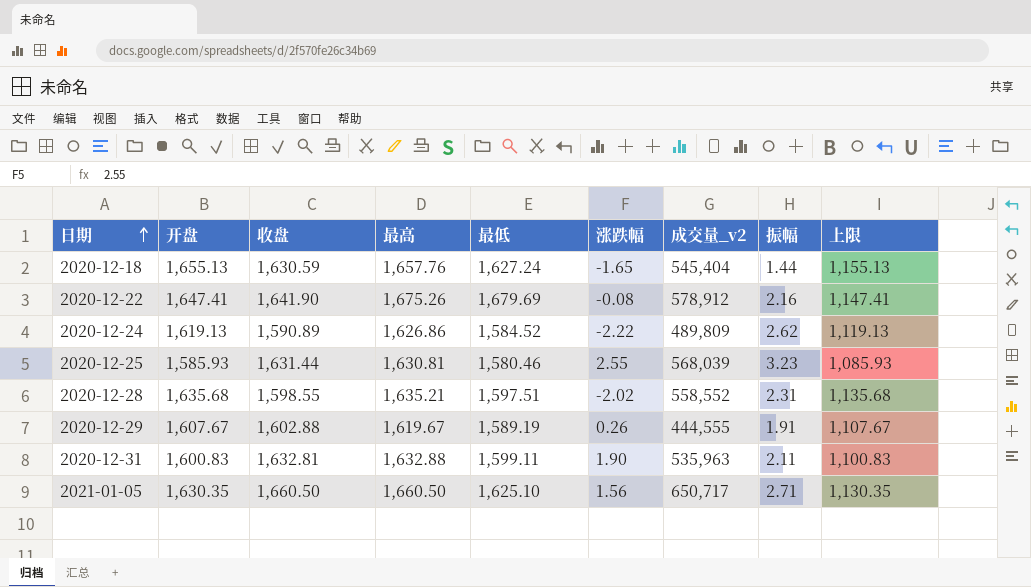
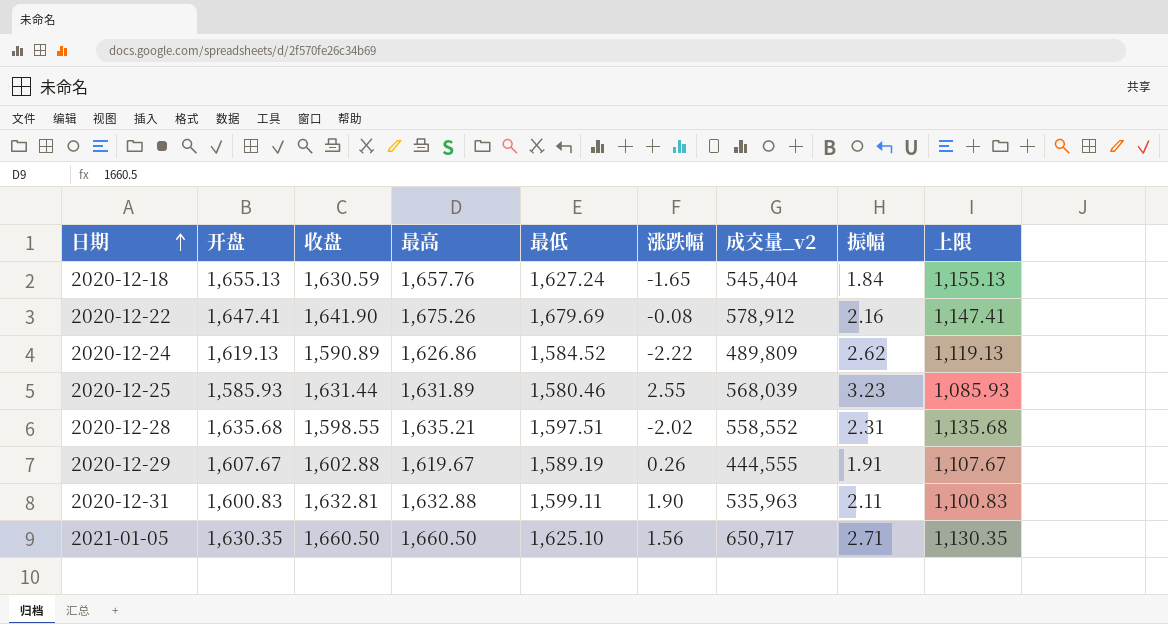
2020-12-18 | 振幅: 1.44 -> 1.84
2020-12-25 | 最高: 1,630.81 -> 1,631.89

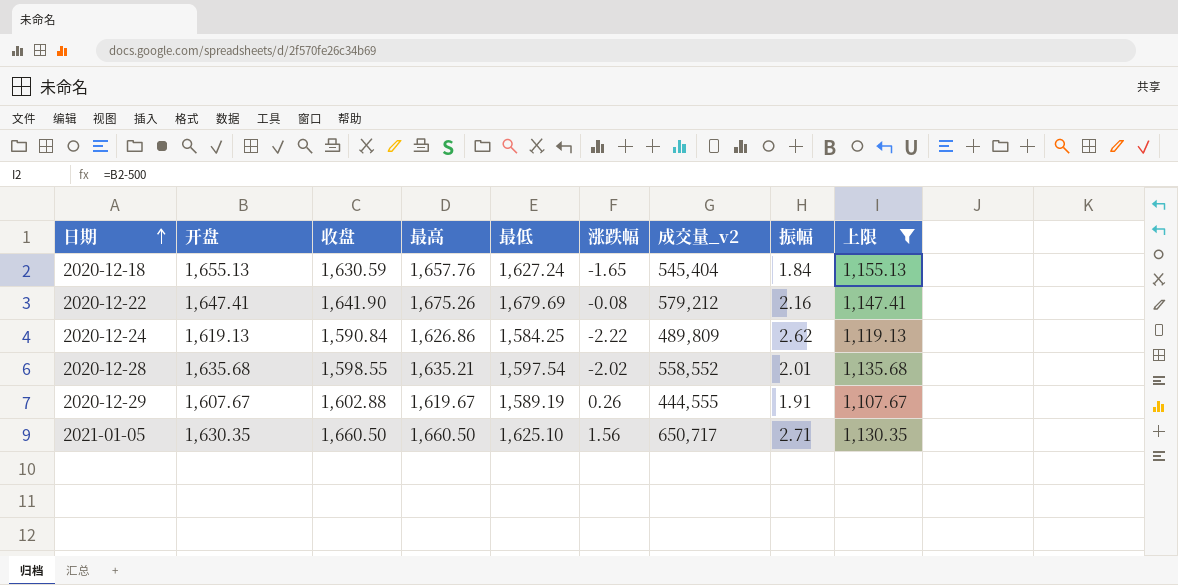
filter: none -> 上限 >= 1,107.67
2020-12-22 | 成交量_v2: 578,912 -> 579,212
2020-12-24 | 收盘: 1,590.89 -> 1,590.84
2020-12-24 | 最低: 1,584.52 -> 1,584.25
2020-12-28 | 最低: 1,597.51 -> 1,597.54
2020-12-28 | 振幅: 2.31 -> 2.01

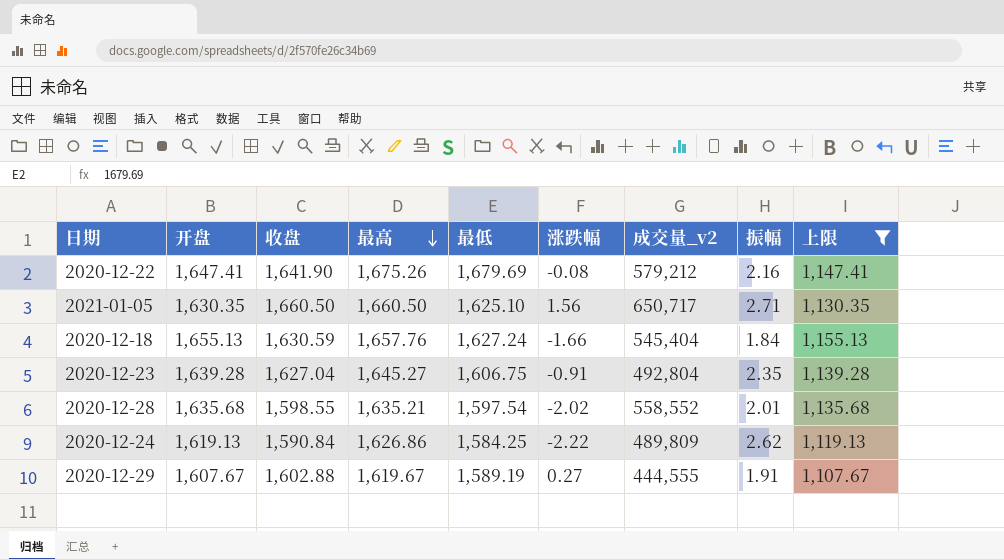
row order: 日期 ascending -> 最高 descending
2020-12-18 | 涨跌幅: -1.65 -> -1.66
row 2020-12-23: none -> 1,639.28 | 1,627.04 | 1,645.27 | 1,606.75 | -0.91 | 492,804 | 2.35 | 1,139.28
2020-12-29 | 涨跌幅: 0.26 -> 0.27

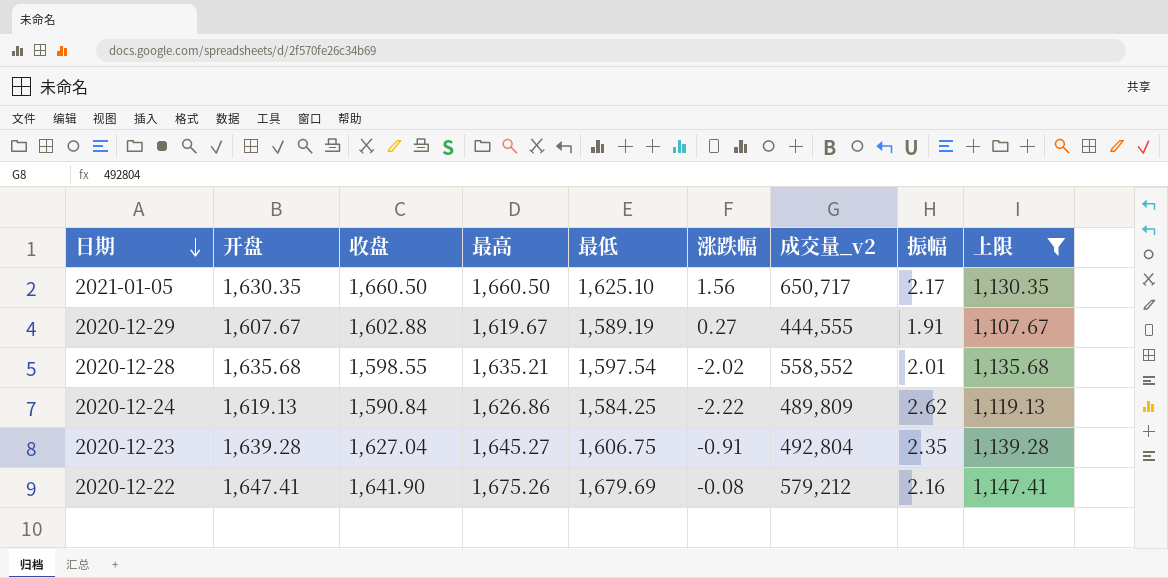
row order: 最高 descending -> 日期 descending
row 2020-12-18: 1,655.13 | 1,630.59 | 1,657.76 | 1,627.24 | -1.66 | 545,404 | 1.84 | 1,155.13 -> none
2021-01-05 | 振幅: 2.71 -> 2.17

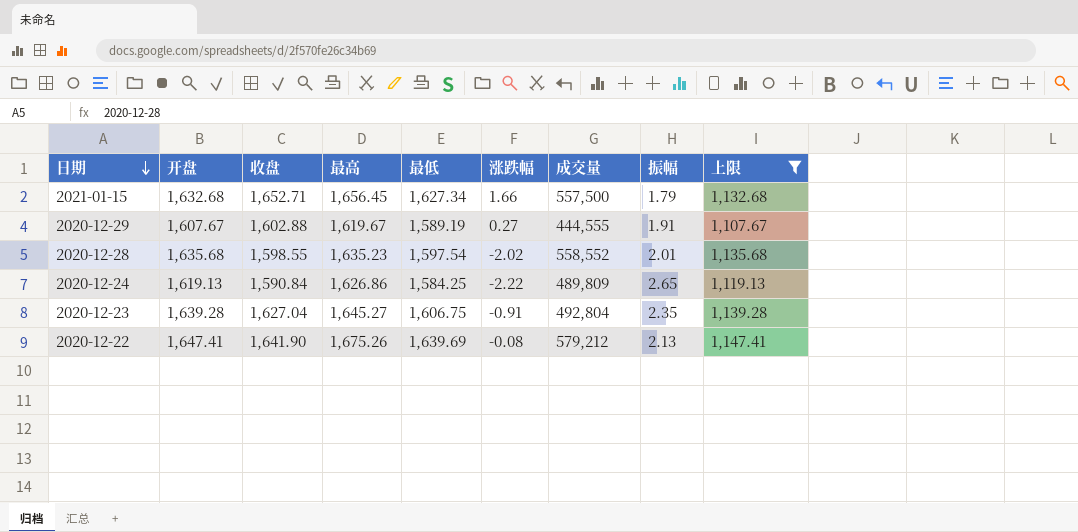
column name: 成交量_v2 -> 成交量
row 2021-01-05: 1,630.35 | 1,660.50 | 1,660.50 | 1,625.10 | 1.56 | 650,717 | 2.17 | 1,130.35 -> none
row 2021-01-15: none -> 1,632.68 | 1,652.71 | 1,656.45 | 1,627.34 | 1.66 | 557,500 | 1.79 | 1,132.68
2020-12-28 | 最高: 1,635.21 -> 1,635.23
2020-12-24 | 振幅: 2.62 -> 2.65
2020-12-22 | 最低: 1,679.69 -> 1,639.69
2020-12-22 | 振幅: 2.16 -> 2.13

